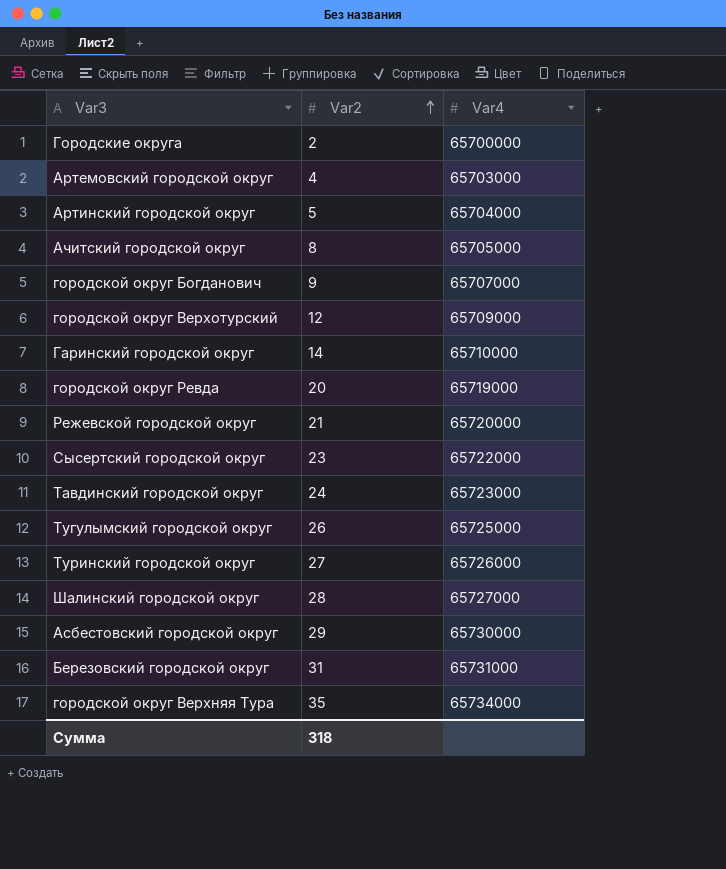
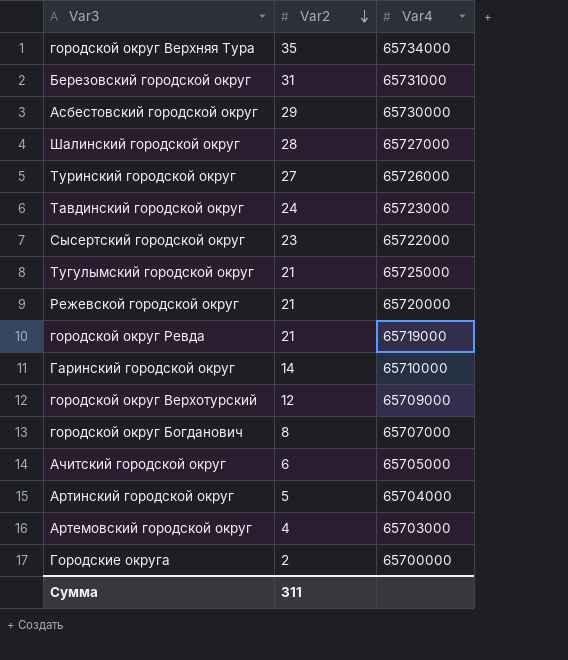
row order: Var2 ascending -> Var2 descending
Тугулымский городской округ | Var2: 26 -> 21
городской округ Ревда | Var2: 20 -> 21
городской округ Богданович | Var2: 9 -> 8
Ачитский городской округ | Var2: 8 -> 6
Сумма | Var2: 318 -> 311

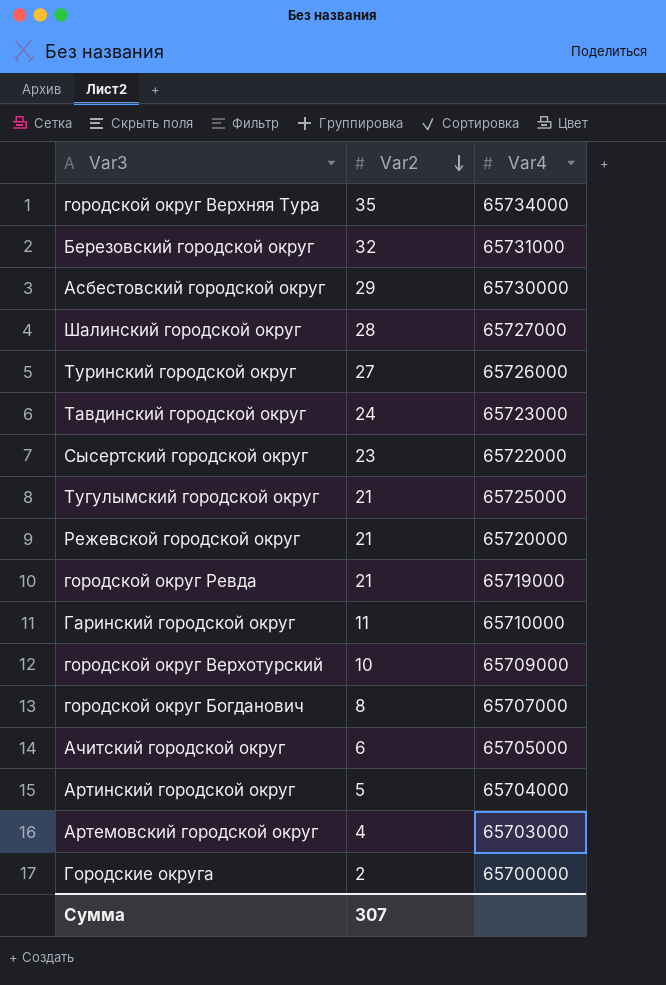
Березовский городской округ | Var2: 31 -> 32
Гаринский городской округ | Var2: 14 -> 11
городской округ Верхотурский | Var2: 12 -> 10
Сумма | Var2: 311 -> 307

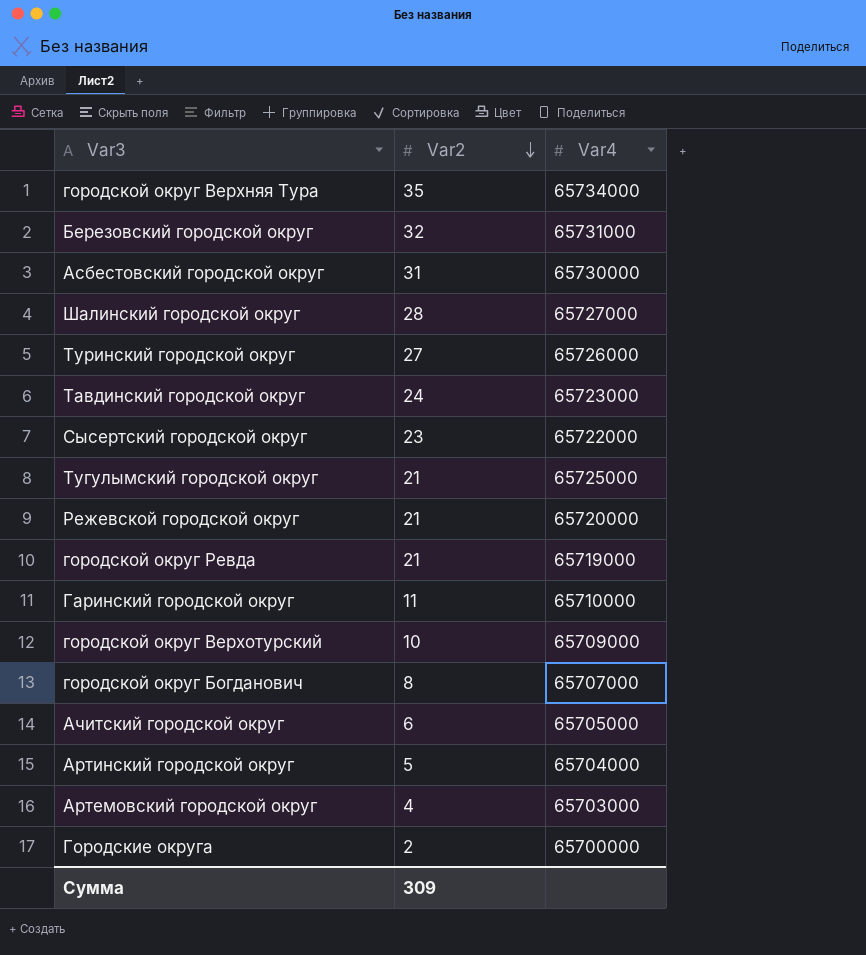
Асбестовский городской округ | Var2: 29 -> 31
Сумма | Var2: 307 -> 309

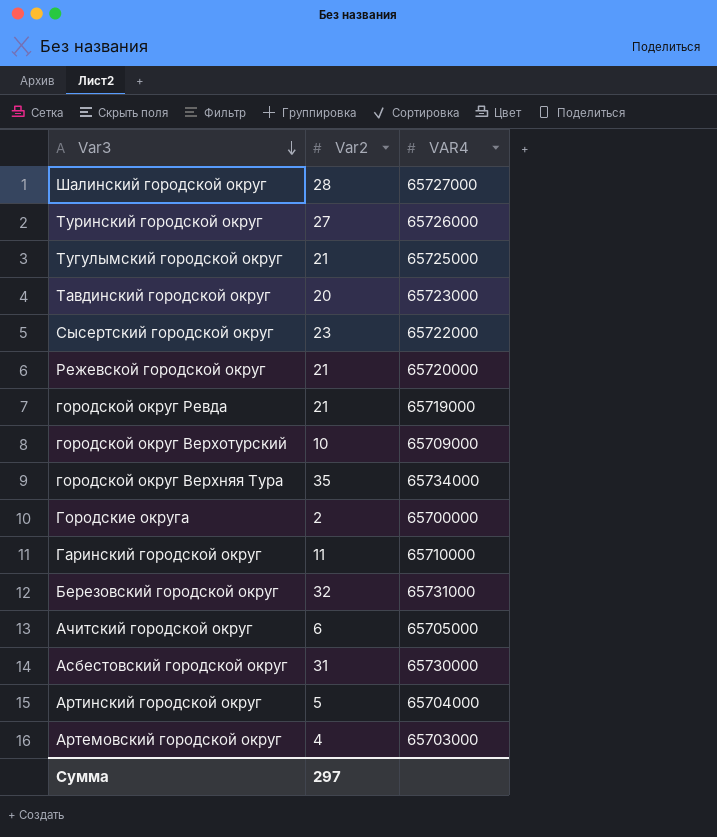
row order: Var2 descending -> Var3 descending
column name: Var4 -> VAR4
row городской округ Богданович: 8 | 65707000 -> none
Тавдинский городской округ | Var2: 24 -> 20
Сумма | Var2: 309 -> 297

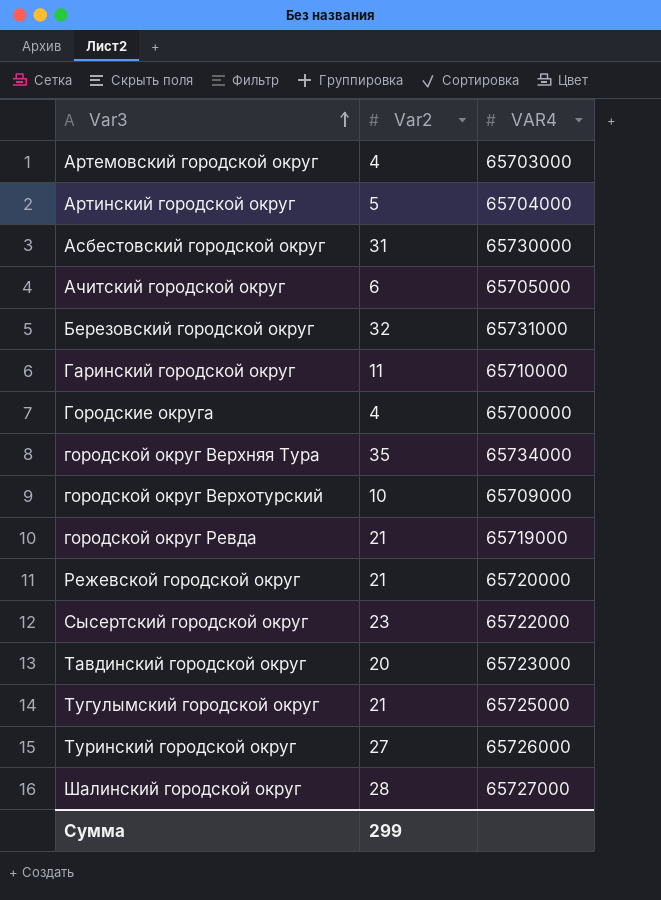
row order: Var3 descending -> Var3 ascending
Городские округа | Var2: 2 -> 4
Сумма | Var2: 297 -> 299

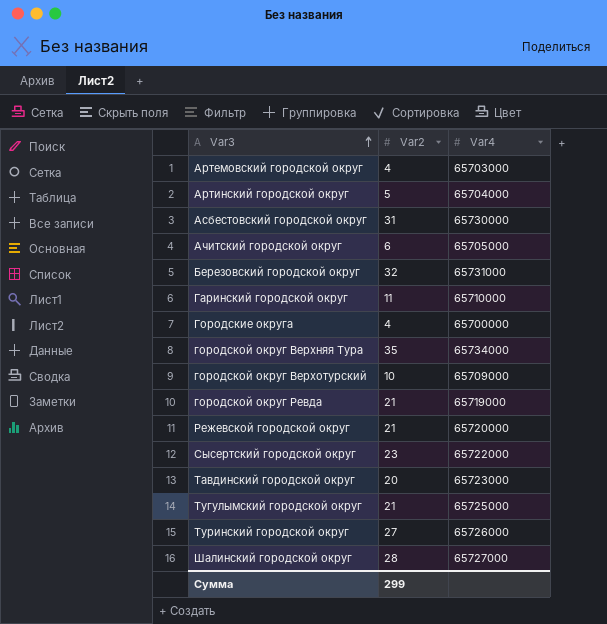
column name: VAR4 -> Var4

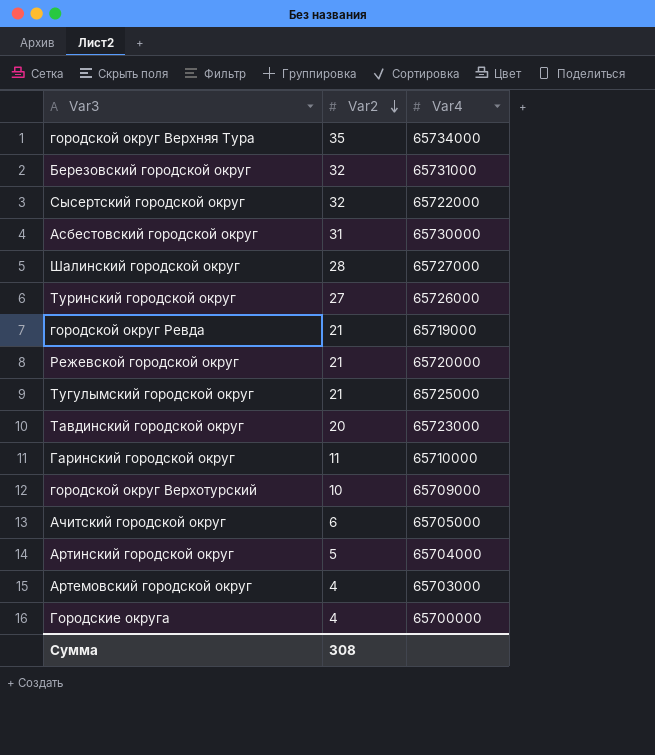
row order: Var3 ascending -> Var2 descending
Сысертский городской округ | Var2: 23 -> 32
Сумма | Var2: 299 -> 308

